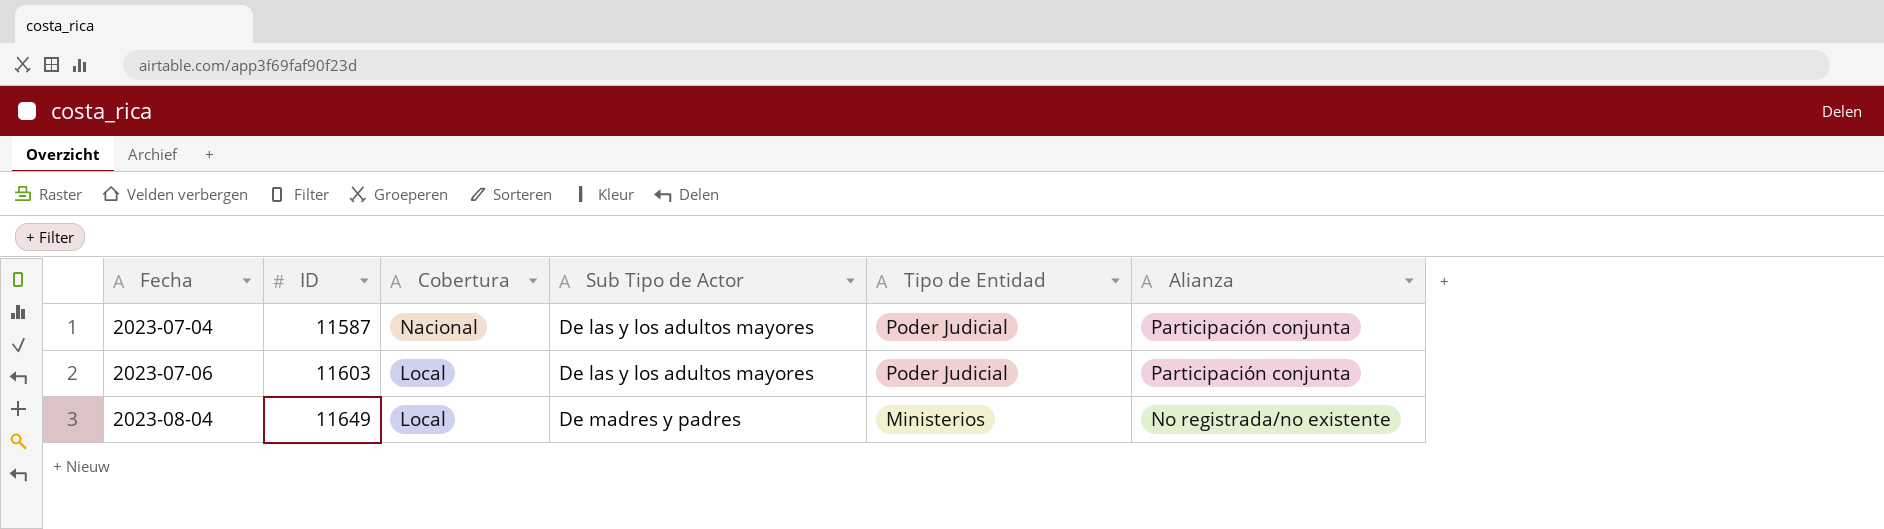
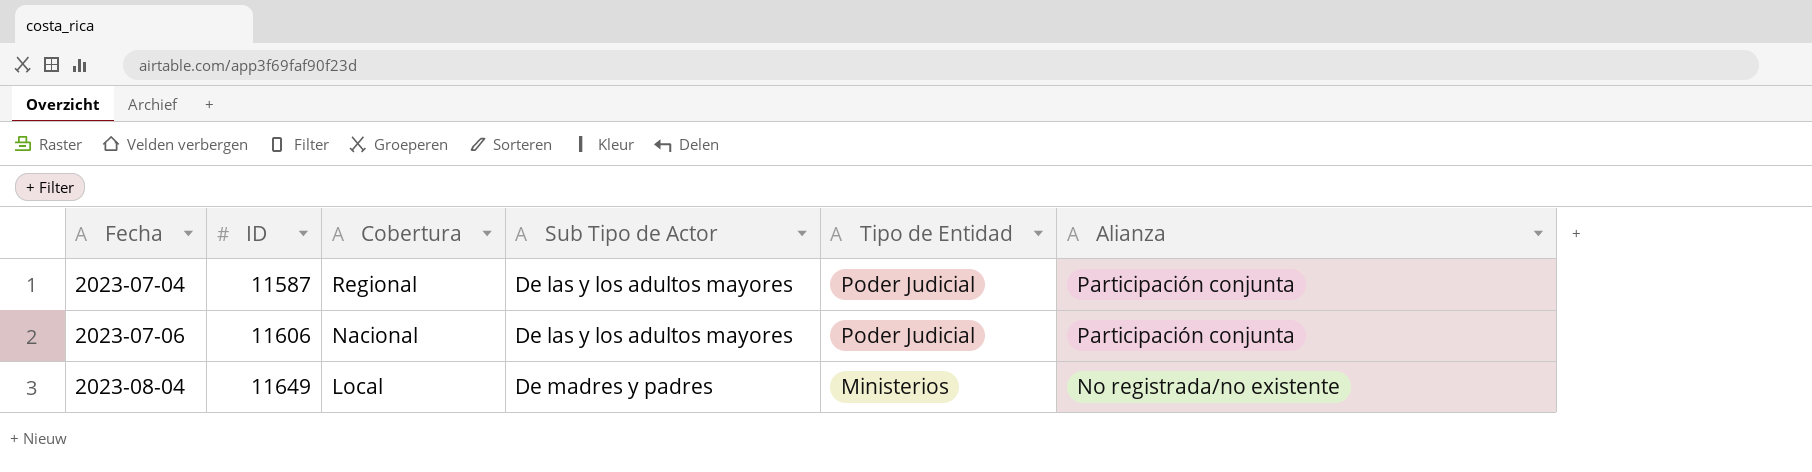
2023-07-04 | Cobertura: Nacional -> Regional
2023-07-06 | ID: 11603 -> 11606
2023-07-06 | Cobertura: Local -> Nacional

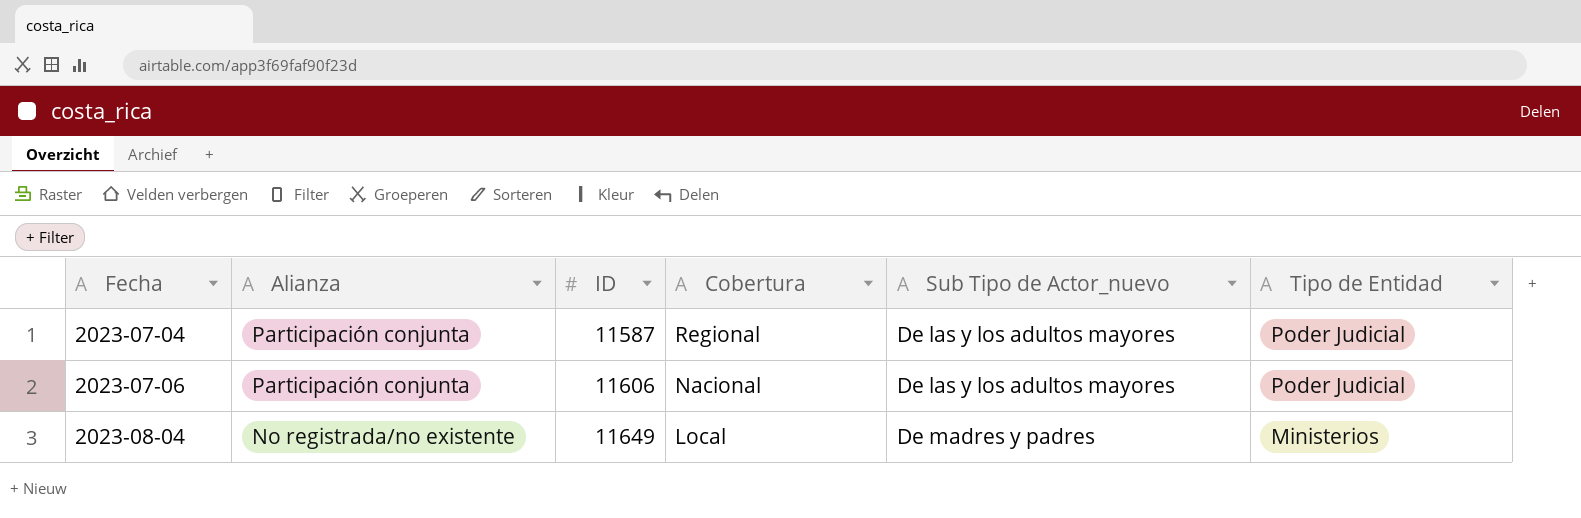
column Alianza | position: 6 -> 2
column name: Sub Tipo de Actor -> Sub Tipo de Actor_nuevo

